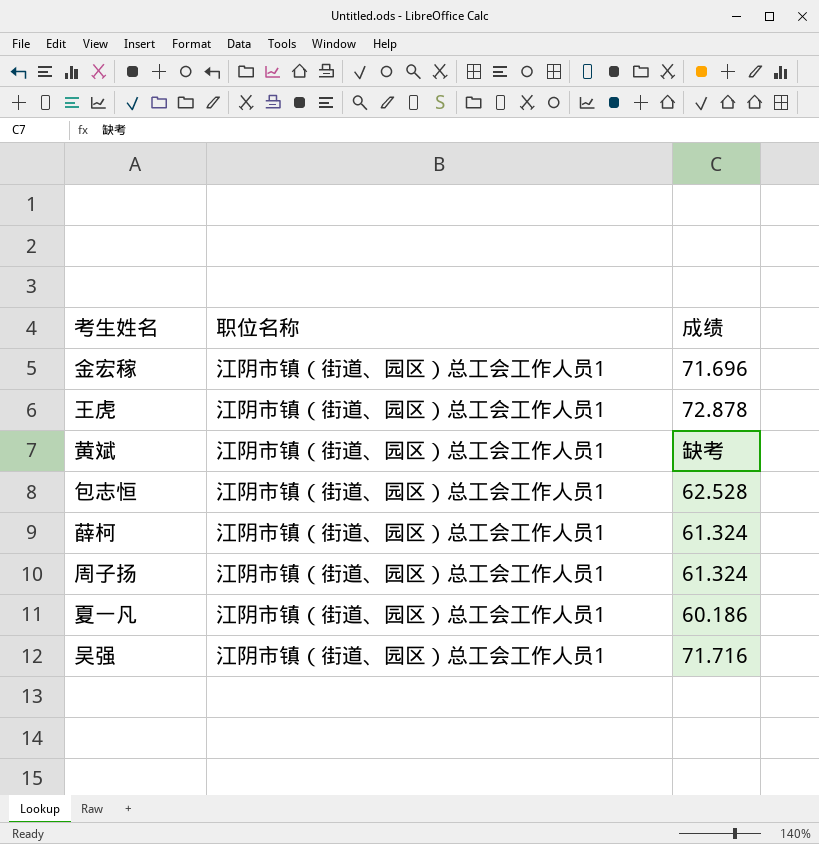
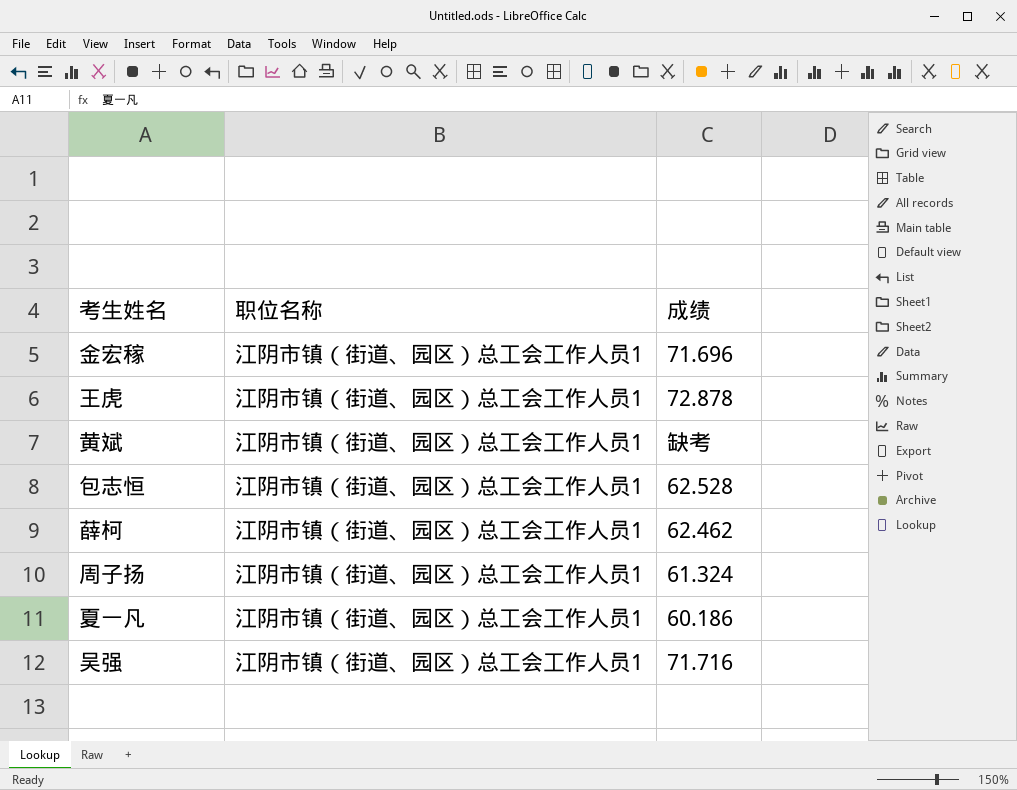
薛柯 | 成绩: 61.324 -> 62.462

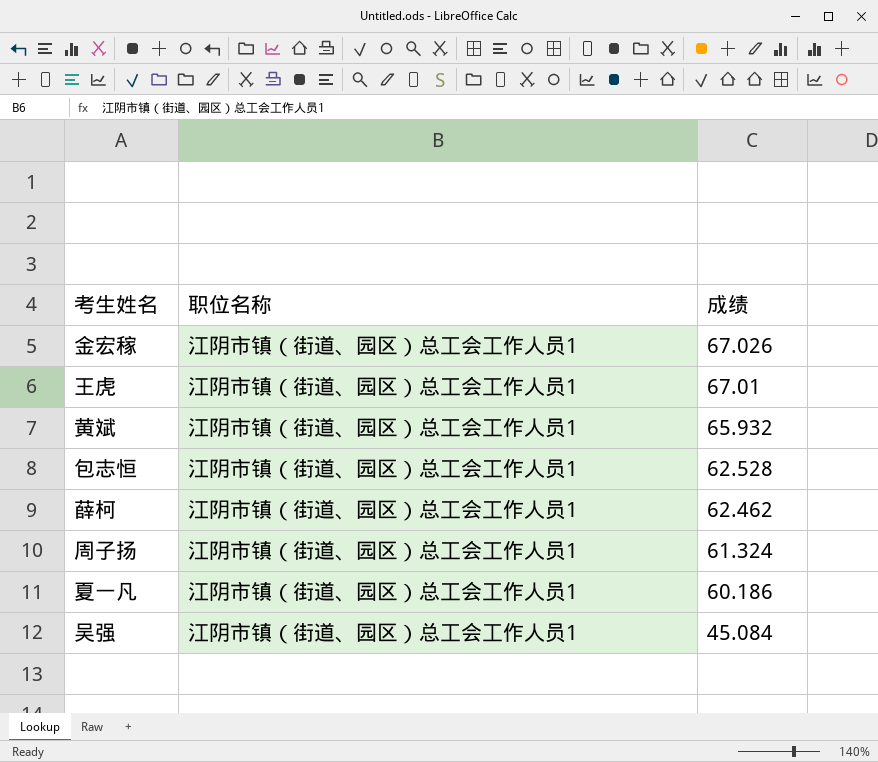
金宏稼 | 成绩: 71.696 -> 67.026
王虎 | 成绩: 72.878 -> 67.01
黄斌 | 成绩: 缺考 -> 65.932
吴强 | 成绩: 71.716 -> 45.084

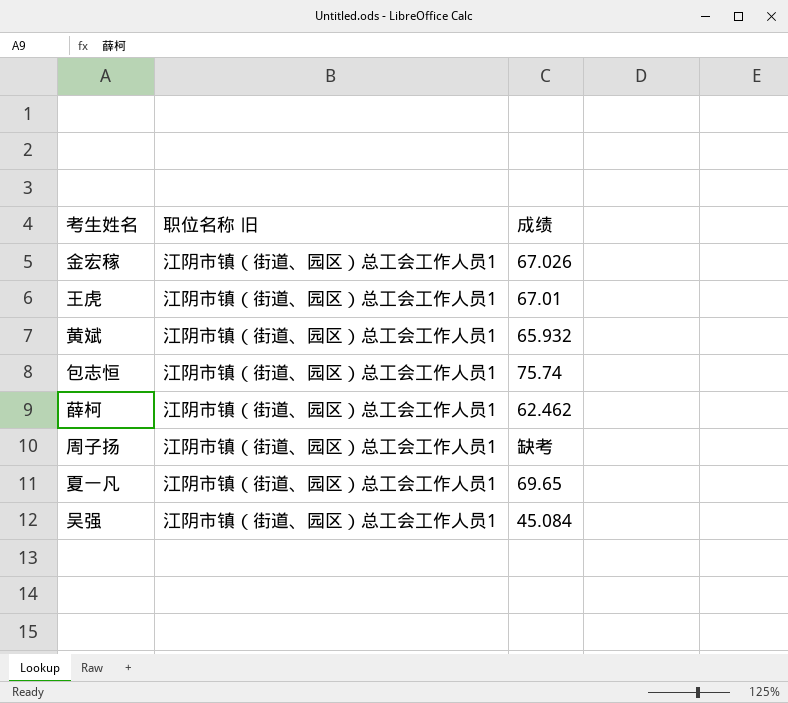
column name: 职位名称 -> 职位名称 旧
包志恒 | 成绩: 62.528 -> 75.74
周子扬 | 成绩: 61.324 -> 缺考
夏一凡 | 成绩: 60.186 -> 69.65

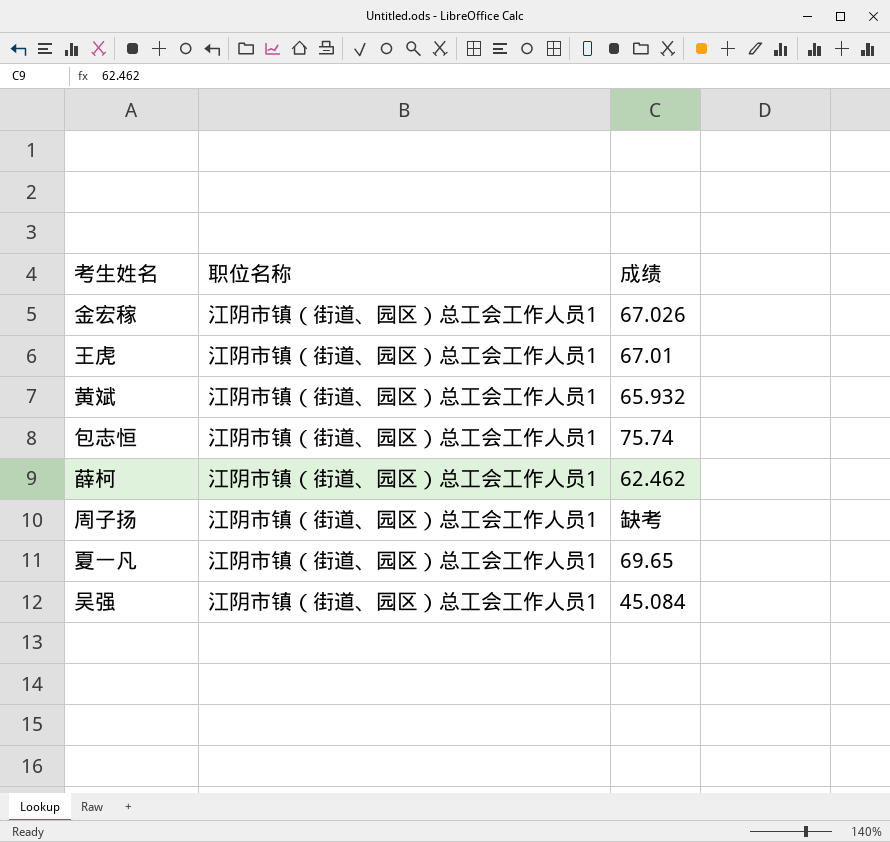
column name: 职位名称 旧 -> 职位名称

